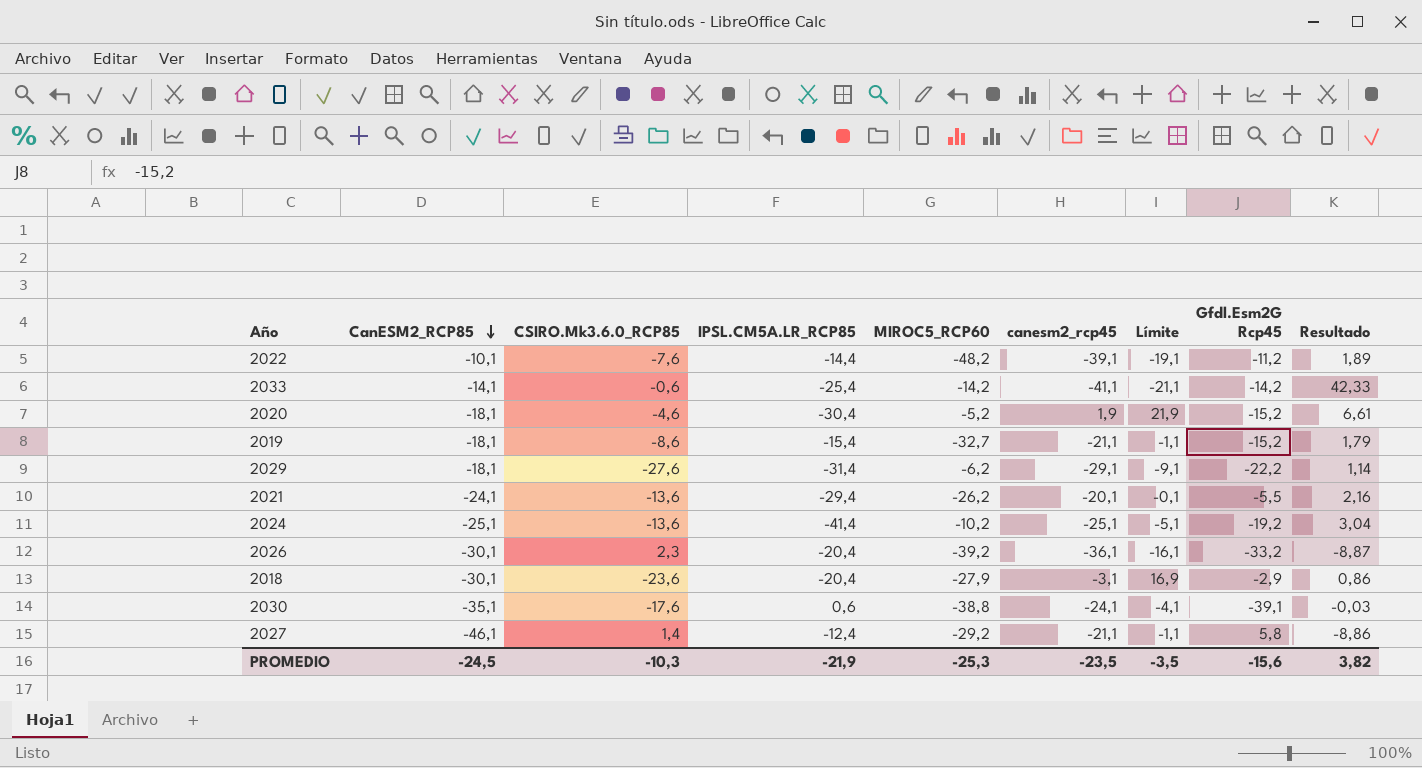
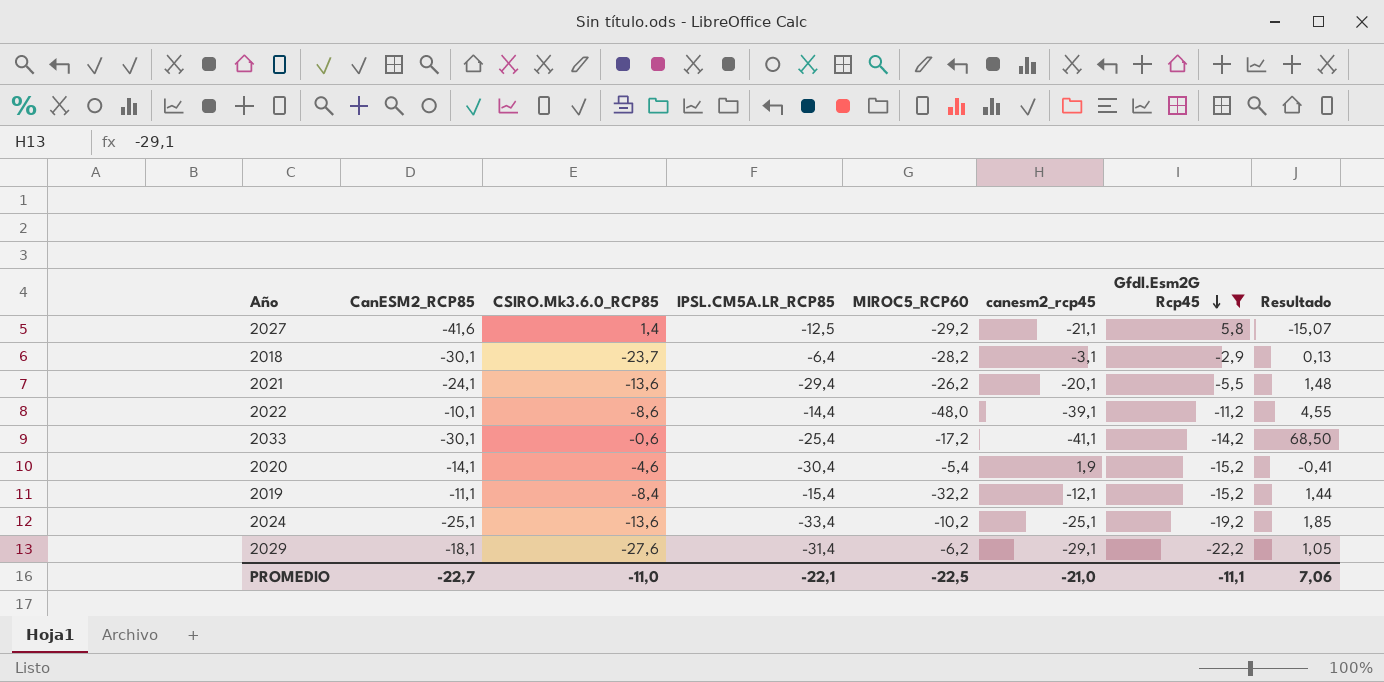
filter: none -> Gfdl.Esm2G Rcp45 >= -22,2
row order: CanESM2_RCP85 descending -> Gfdl.Esm2G Rcp45 descending
column Límite | formula: [canesm2_rcp45] + 20 -> none
column Resultado | formula: [IPSL.CM5A.LR_RCP85] / [CSIRO.Mk3.6.0_RCP85] -> [canesm2_rcp45] / [CSIRO.Mk3.6.0_RCP85]
2027 | CanESM2_RCP85: -46,1 -> -41,6
2027 | IPSL.CM5A.LR_RCP85: -12,4 -> -12,5
2018 | CSIRO.Mk3.6.0_RCP85: -23,6 -> -23,7
2018 | IPSL.CM5A.LR_RCP85: -20,4 -> -6,4
2018 | MIROC5_RCP60: -27,9 -> -28,2
2022 | CSIRO.Mk3.6.0_RCP85: -7,6 -> -8,6
2022 | MIROC5_RCP60: -48,2 -> -48,0
2033 | CanESM2_RCP85: -14,1 -> -30,1
2033 | MIROC5_RCP60: -14,2 -> -17,2
2020 | CanESM2_RCP85: -18,1 -> -14,1
2020 | MIROC5_RCP60: -5,2 -> -5,4
2019 | CanESM2_RCP85: -18,1 -> -11,1
2019 | CSIRO.Mk3.6.0_RCP85: -8,6 -> -8,4
2019 | MIROC5_RCP60: -32,7 -> -32,2
2019 | canesm2_rcp45: -21,1 -> -12,1
2024 | IPSL.CM5A.LR_RCP85: -41,4 -> -33,4
PROMEDIO | CanESM2_RCP85: -24,5 -> -22,7
PROMEDIO | CSIRO.Mk3.6.0_RCP85: -10,3 -> -11,0
PROMEDIO | IPSL.CM5A.LR_RCP85: -21,9 -> -22,1
PROMEDIO | MIROC5_RCP60: -25,3 -> -22,5
PROMEDIO | canesm2_rcp45: -23,5 -> -21,0
PROMEDIO | Gfdl.Esm2G Rcp45: -15,6 -> -11,1
PROMEDIO | Resultado: 3,82 -> 7,06

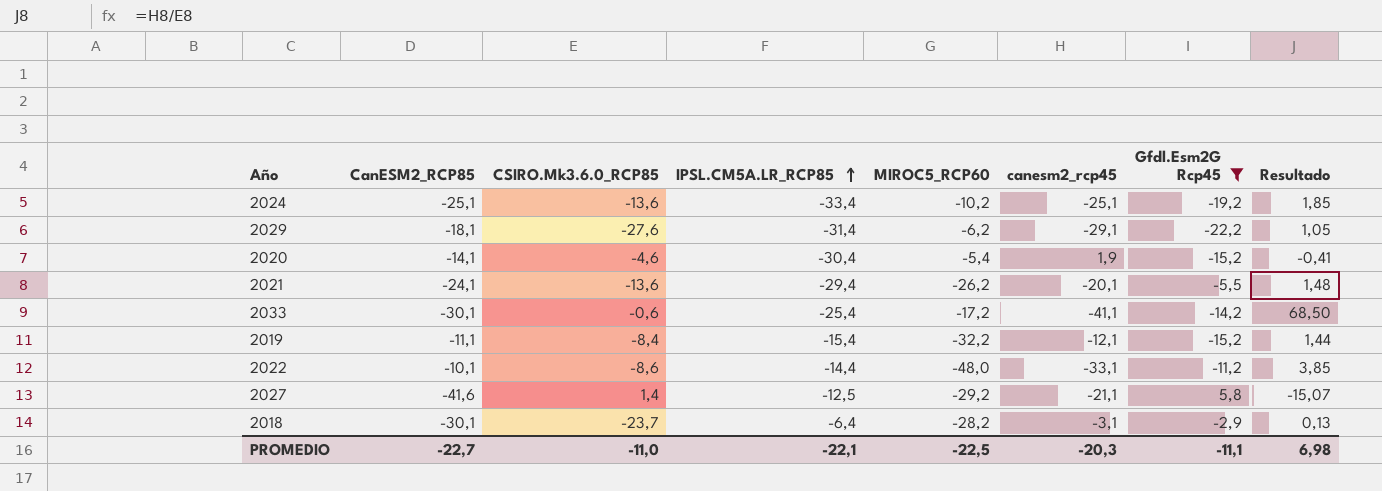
row order: Gfdl.Esm2G Rcp45 descending -> IPSL.CM5A.LR_RCP85 ascending
2022 | canesm2_rcp45: -39,1 -> -33,1
2022 | Resultado: 4,55 -> 3,85
PROMEDIO | canesm2_rcp45: -21,0 -> -20,3
PROMEDIO | Resultado: 7,06 -> 6,98

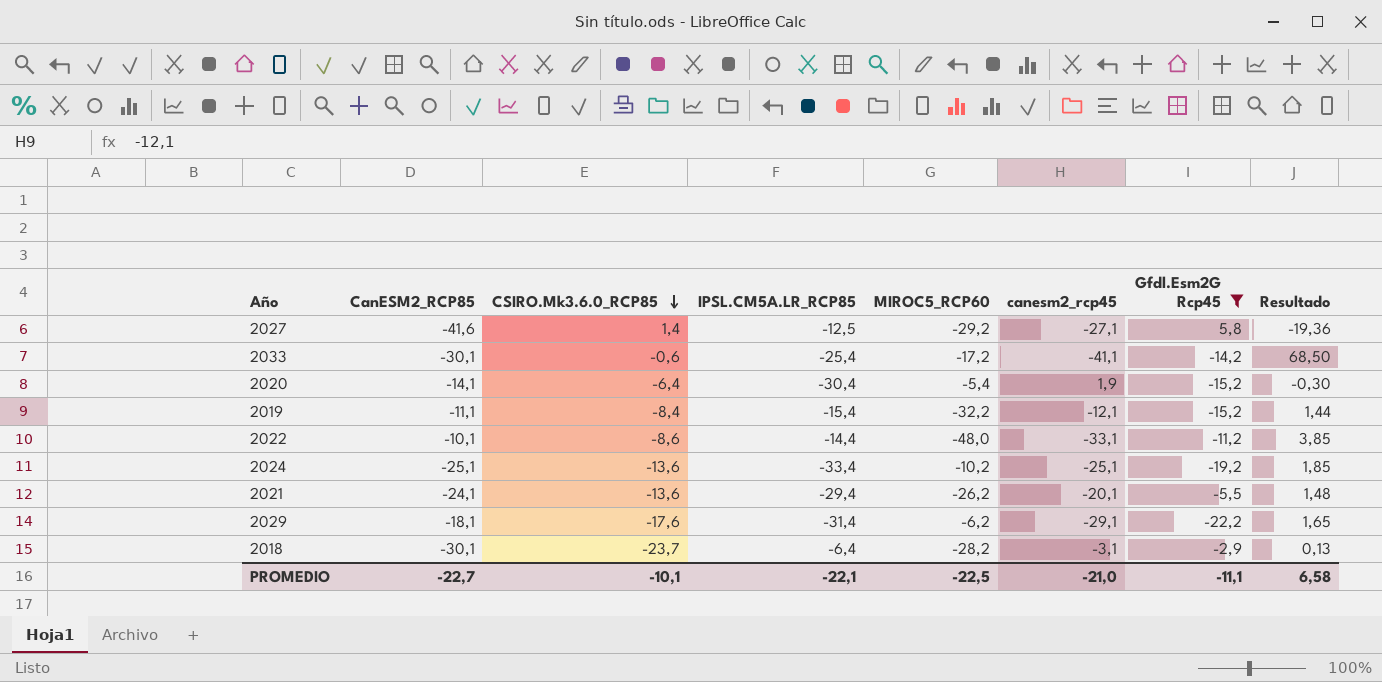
row order: IPSL.CM5A.LR_RCP85 ascending -> CSIRO.Mk3.6.0_RCP85 descending
2027 | canesm2_rcp45: -21,1 -> -27,1
2027 | Resultado: -15,07 -> -19,36
2020 | CSIRO.Mk3.6.0_RCP85: -4,6 -> -6,4
2020 | Resultado: -0,41 -> -0,30
2029 | CSIRO.Mk3.6.0_RCP85: -27,6 -> -17,6
2029 | Resultado: 1,05 -> 1,65
PROMEDIO | CSIRO.Mk3.6.0_RCP85: -11,0 -> -10,1
PROMEDIO | canesm2_rcp45: -20,3 -> -21,0
PROMEDIO | Resultado: 6,98 -> 6,58

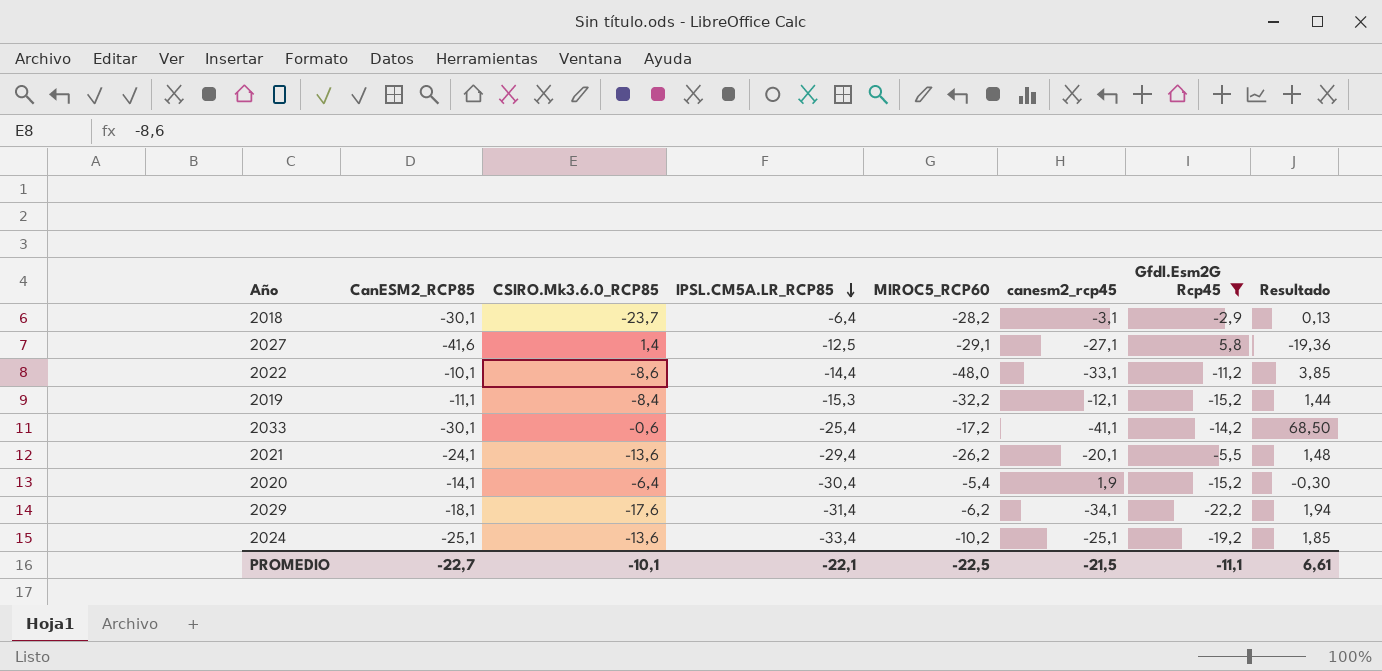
row order: CSIRO.Mk3.6.0_RCP85 descending -> IPSL.CM5A.LR_RCP85 descending
2027 | MIROC5_RCP60: -29,2 -> -29,1
2019 | IPSL.CM5A.LR_RCP85: -15,4 -> -15,3
2029 | canesm2_rcp45: -29,1 -> -34,1
2029 | Resultado: 1,65 -> 1,94
PROMEDIO | canesm2_rcp45: -21,0 -> -21,5
PROMEDIO | Resultado: 6,58 -> 6,61

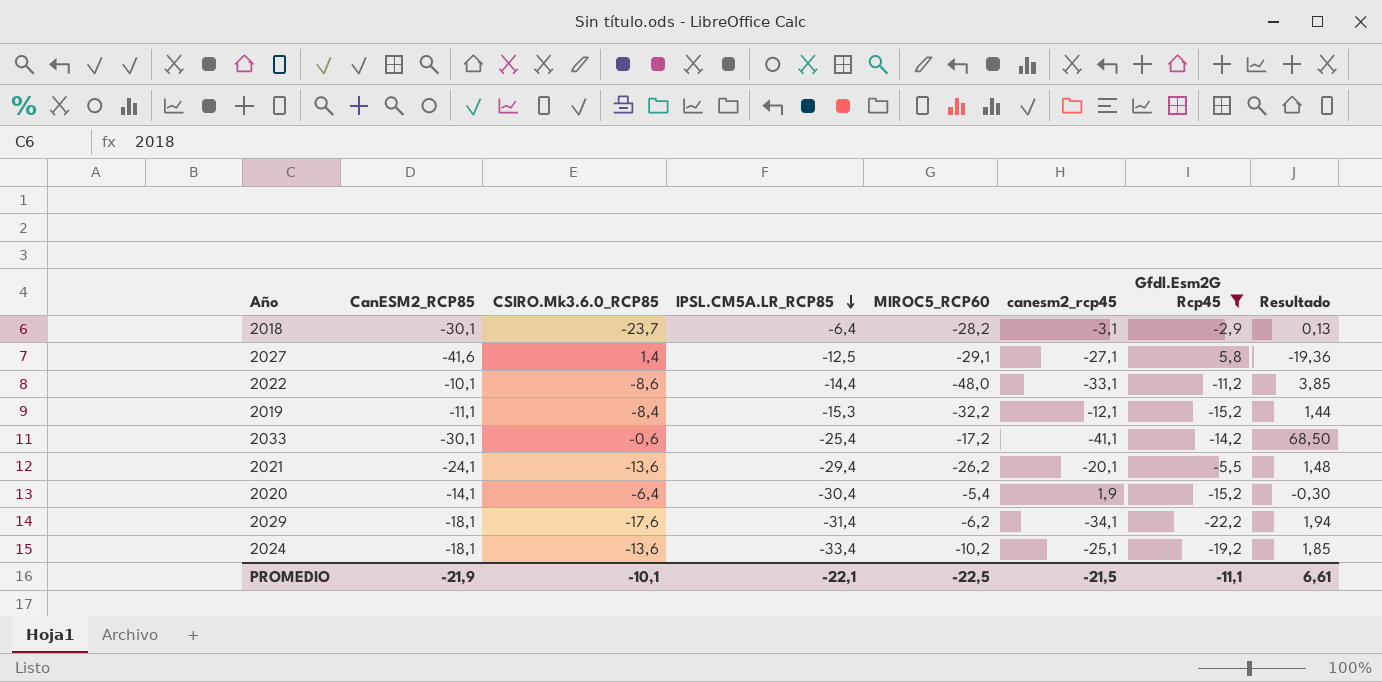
2024 | CanESM2_RCP85: -25,1 -> -18,1
PROMEDIO | CanESM2_RCP85: -22,7 -> -21,9

